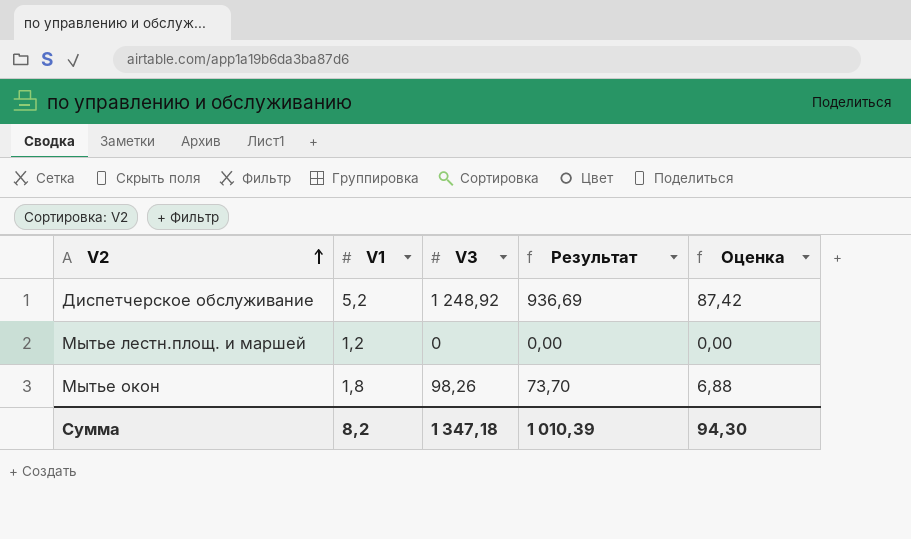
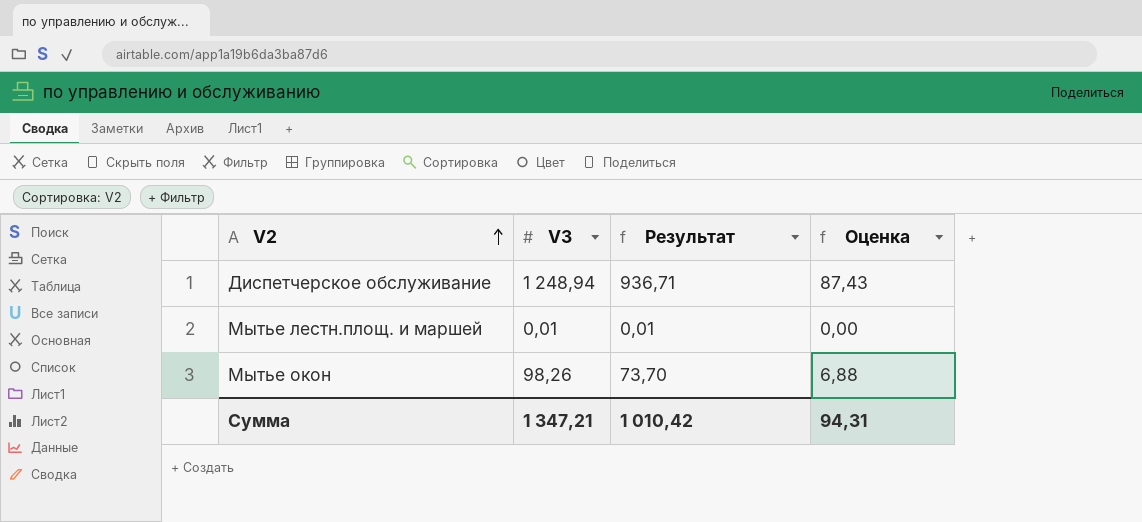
column V1 | position: 2 -> none
Диспетчерское обслуживание | V3: 1 248,92 -> 1 248,94
Диспетчерское обслуживание | Результат: 936,69 -> 936,71
Диспетчерское обслуживание | Оценка: 87,42 -> 87,43
Мытье лестн.площ. и маршей | V3: 0 -> 0,01
Мытье лестн.площ. и маршей | Результат: 0,00 -> 0,01
Сумма | V3: 1 347,18 -> 1 347,21
Сумма | Результат: 1 010,39 -> 1 010,42
Сумма | Оценка: 94,30 -> 94,31

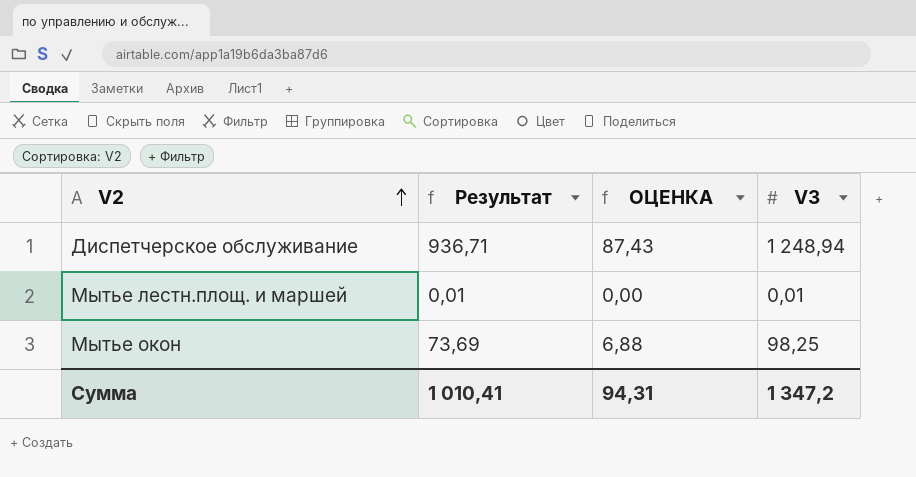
column name: Оценка -> ОЦЕНКА
column V3 | position: 2 -> 4
Мытье окон | Результат: 73,70 -> 73,69
Мытье окон | V3: 98,26 -> 98,25
Сумма | Результат: 1 010,42 -> 1 010,41
Сумма | V3: 1 347,21 -> 1 347,2

